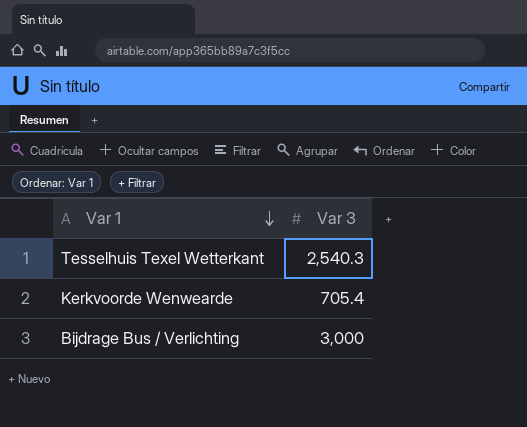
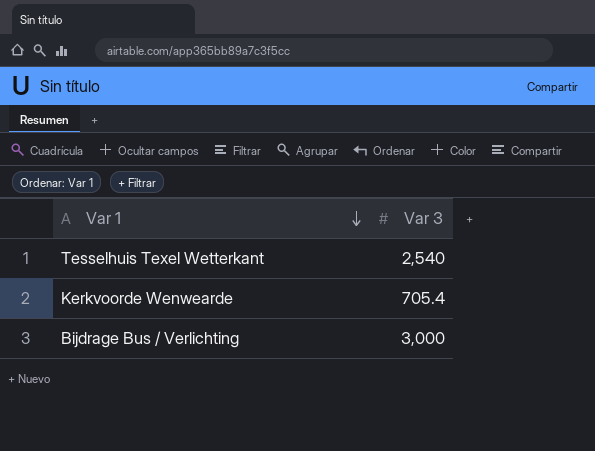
Tesselhuis Texel Wetterkant | Var 3: 2,540.3 -> 2,540

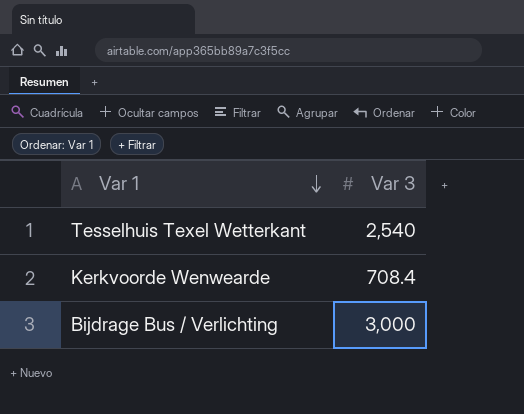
Kerkvoorde Wenwearde | Var 3: 705.4 -> 708.4

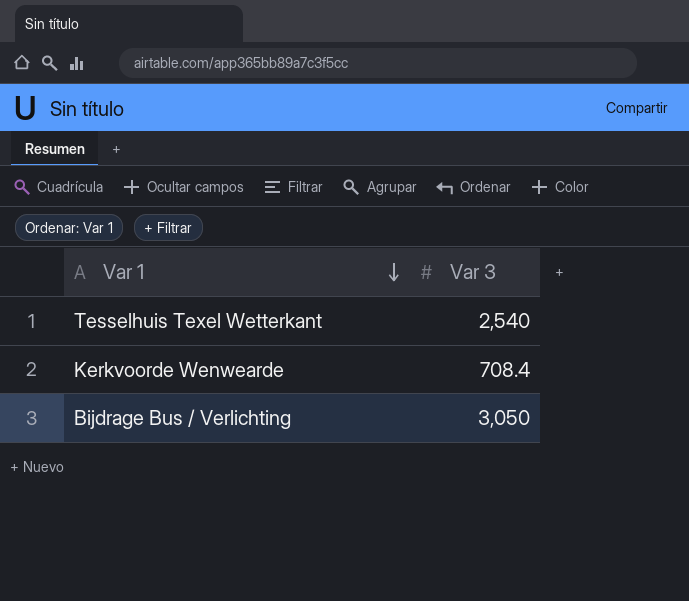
Bijdrage Bus / Verlichting | Var 3: 3,000 -> 3,050

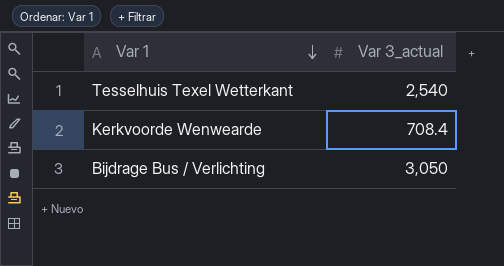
column name: Var 3 -> Var 3_actual

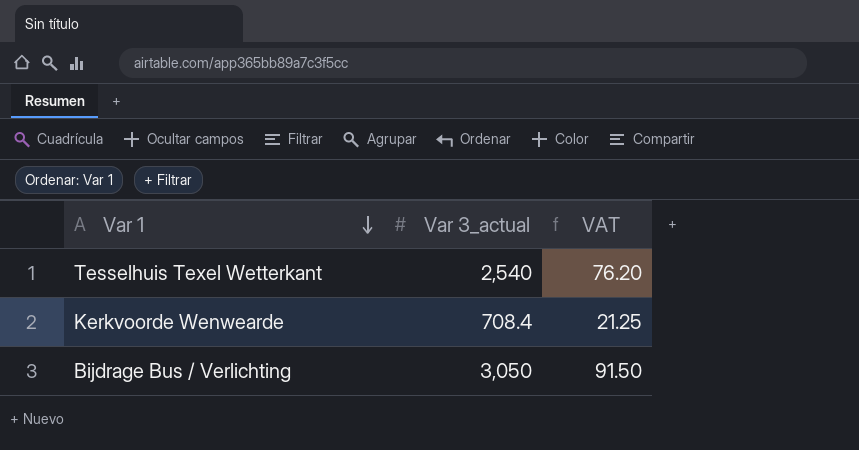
column VAT | formula: none -> [Var 3_actual] * 0.03

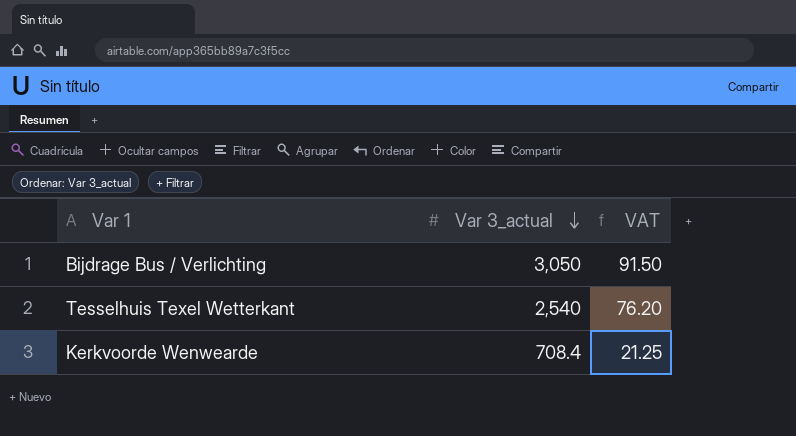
row order: Var 1 descending -> Var 3_actual descending

